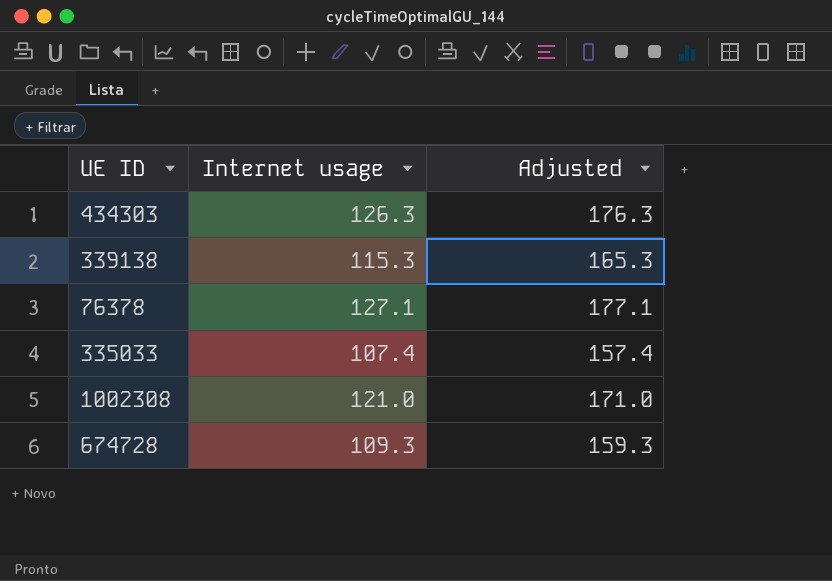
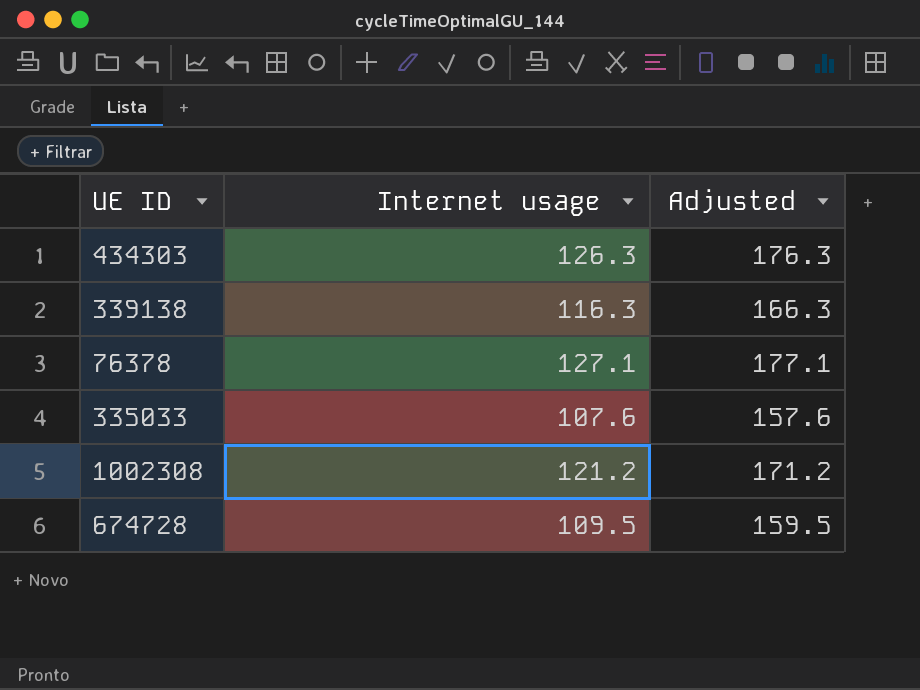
339138 | Internet usage: 115.3 -> 116.3
339138 | Adjusted: 165.3 -> 166.3
335033 | Internet usage: 107.4 -> 107.6
335033 | Adjusted: 157.4 -> 157.6
1002308 | Internet usage: 121.0 -> 121.2
1002308 | Adjusted: 171.0 -> 171.2
674728 | Internet usage: 109.3 -> 109.5
674728 | Adjusted: 159.3 -> 159.5

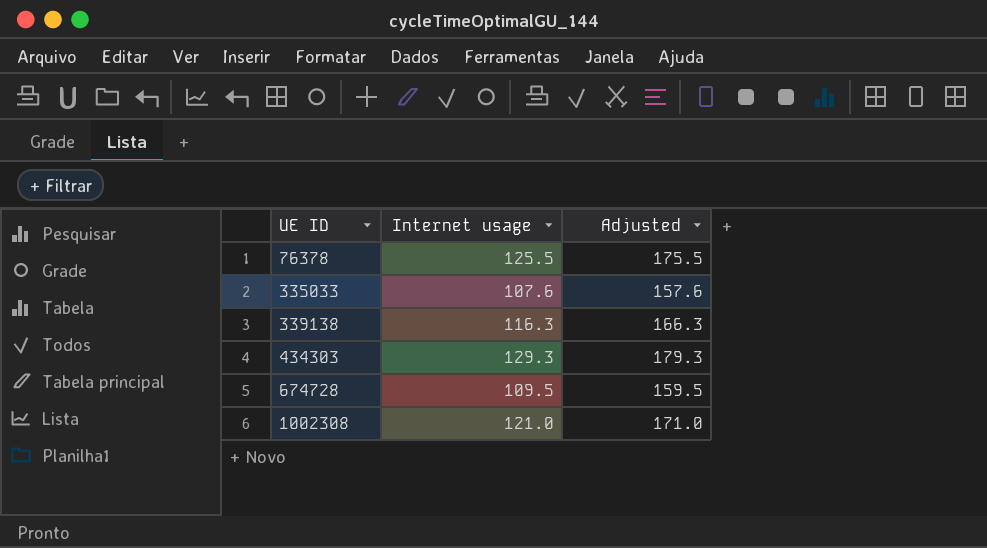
row order: none -> UE ID ascending
76378 | Internet usage: 127.1 -> 125.5
76378 | Adjusted: 177.1 -> 175.5
434303 | Internet usage: 126.3 -> 129.3
434303 | Adjusted: 176.3 -> 179.3
1002308 | Internet usage: 121.2 -> 121.0
1002308 | Adjusted: 171.2 -> 171.0

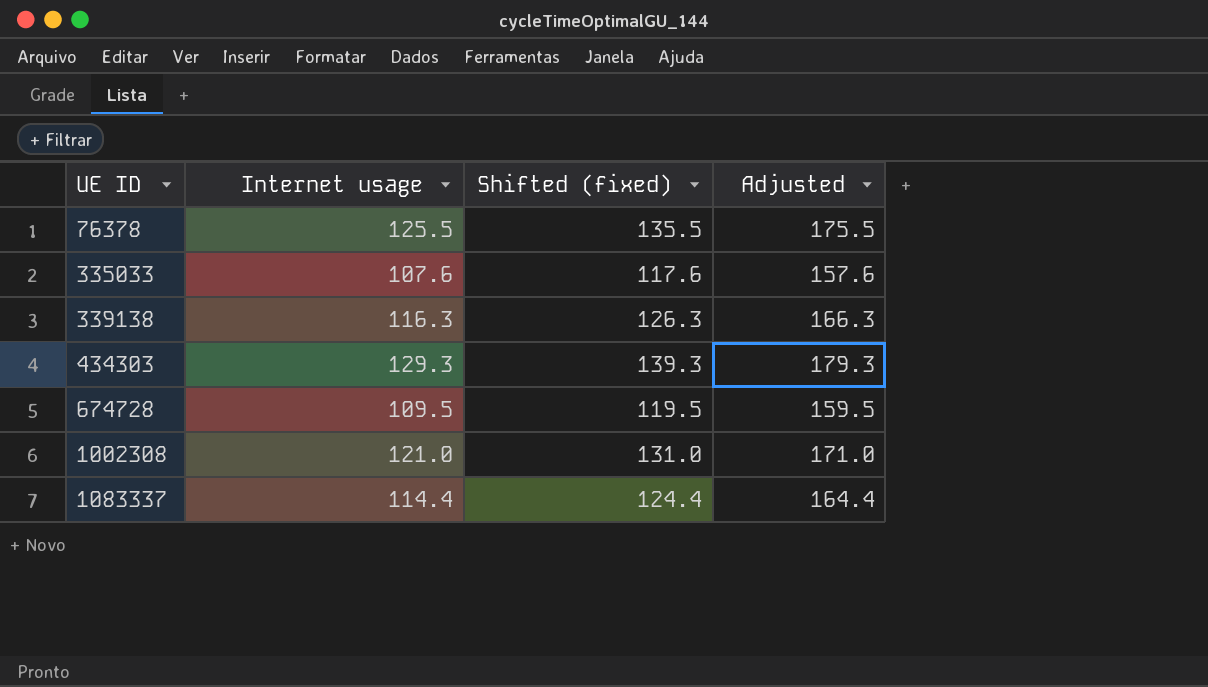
column Shifted (fixed) | formula: none -> [Internet usage] + 10
row 1083337: none -> 114.4 | 124.4 | 164.4

